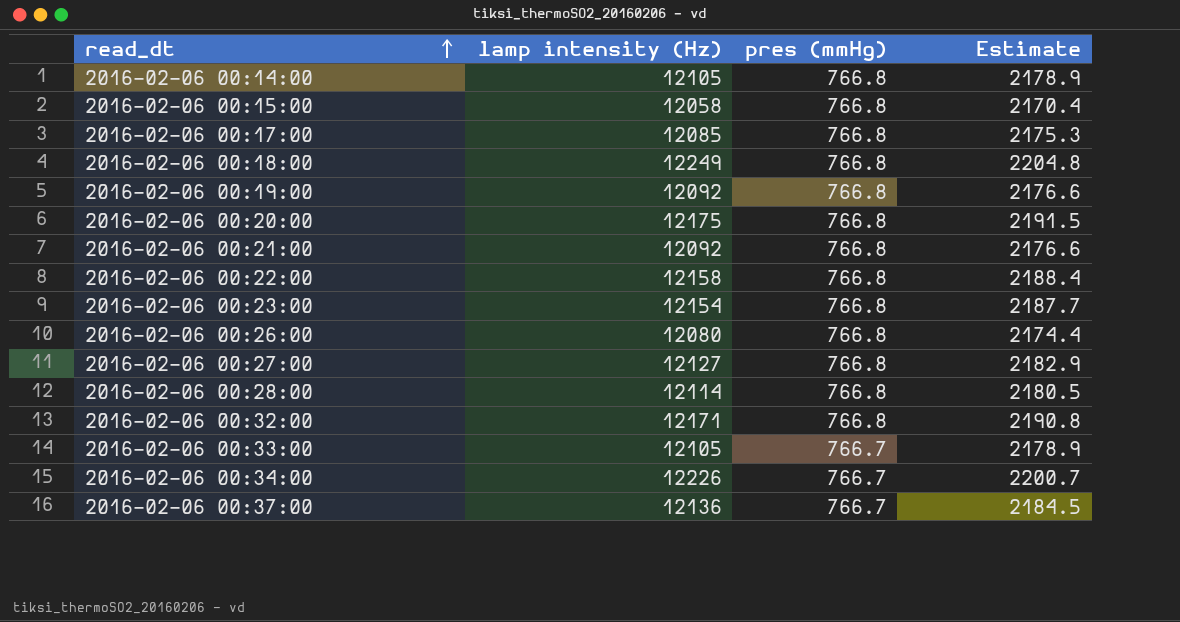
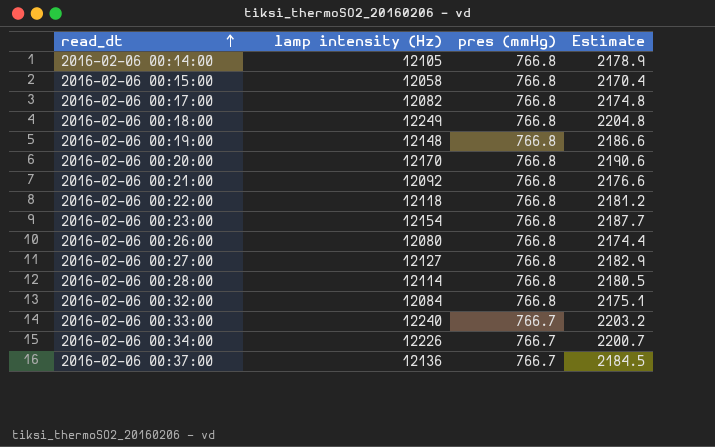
2016-02-06 00:17:00 | lamp intensity (Hz): 12085 -> 12082
2016-02-06 00:17:00 | Estimate: 2175.3 -> 2174.8
2016-02-06 00:19:00 | lamp intensity (Hz): 12092 -> 12148
2016-02-06 00:19:00 | Estimate: 2176.6 -> 2186.6
2016-02-06 00:20:00 | lamp intensity (Hz): 12175 -> 12170
2016-02-06 00:20:00 | Estimate: 2191.5 -> 2190.6
2016-02-06 00:22:00 | lamp intensity (Hz): 12158 -> 12118
2016-02-06 00:22:00 | Estimate: 2188.4 -> 2181.2
2016-02-06 00:32:00 | lamp intensity (Hz): 12171 -> 12084
2016-02-06 00:32:00 | Estimate: 2190.8 -> 2175.1
2016-02-06 00:33:00 | lamp intensity (Hz): 12105 -> 12240
2016-02-06 00:33:00 | Estimate: 2178.9 -> 2203.2

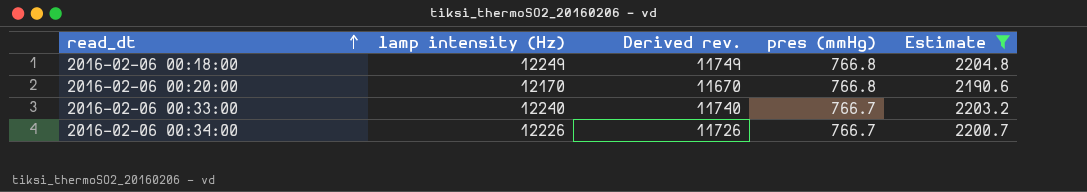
filter: none -> Estimate >= 2190.6
column Derived rev. | formula: none -> [lamp intensity (Hz)] - 500

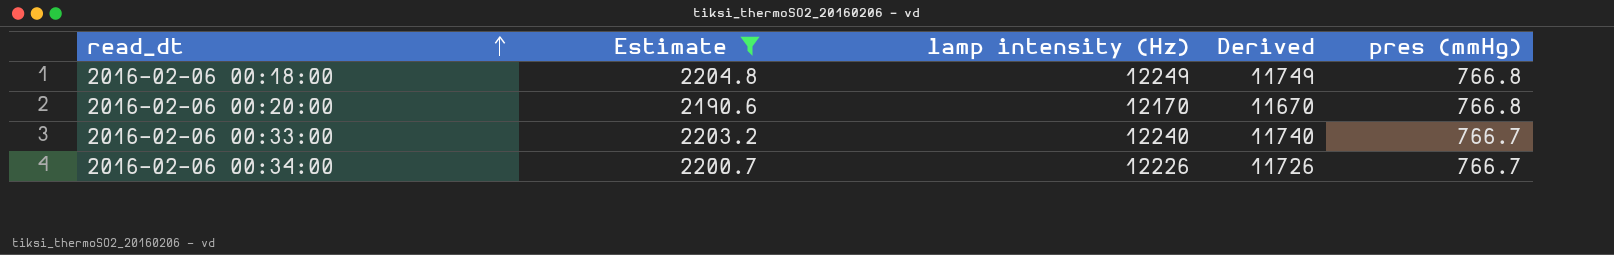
column Estimate | position: 5 -> 2
column name: Derived rev. -> Derived

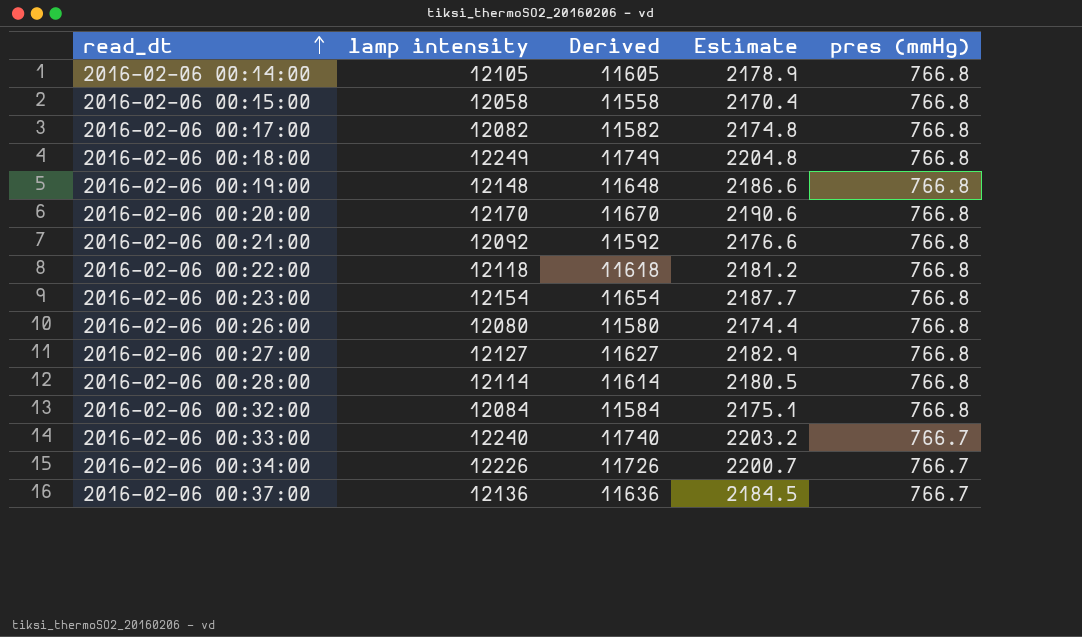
filter: Estimate >= 2190.6 -> none
column name: lamp intensity (Hz) -> lamp intensity
column Estimate | position: 2 -> 4

